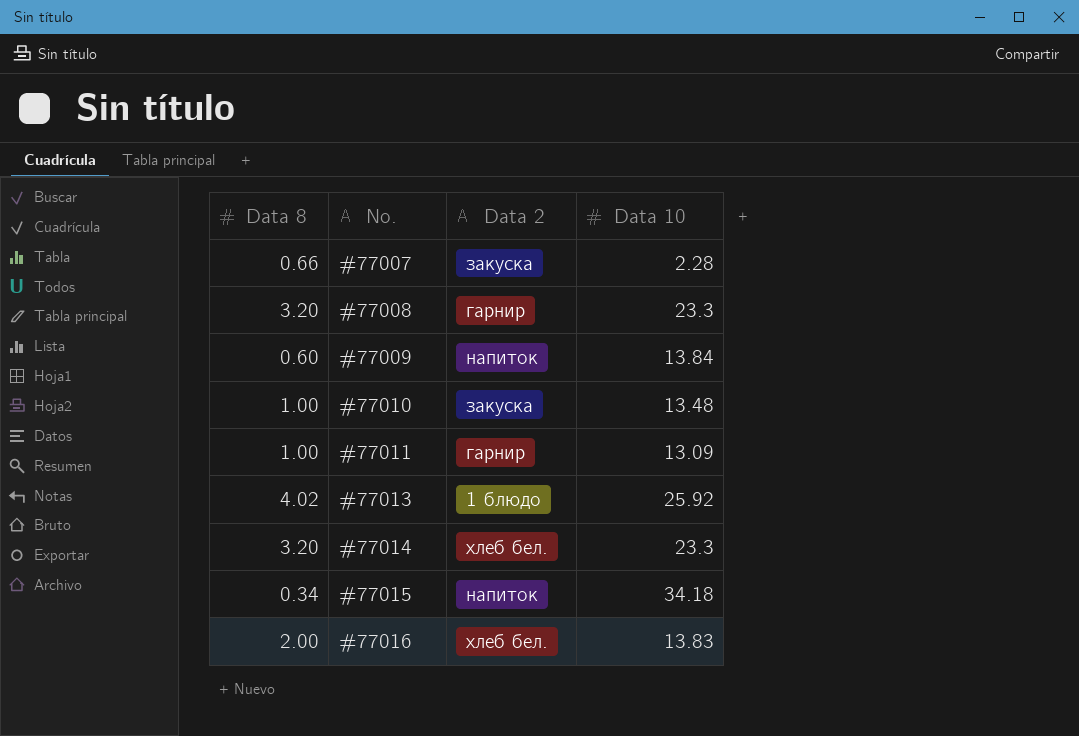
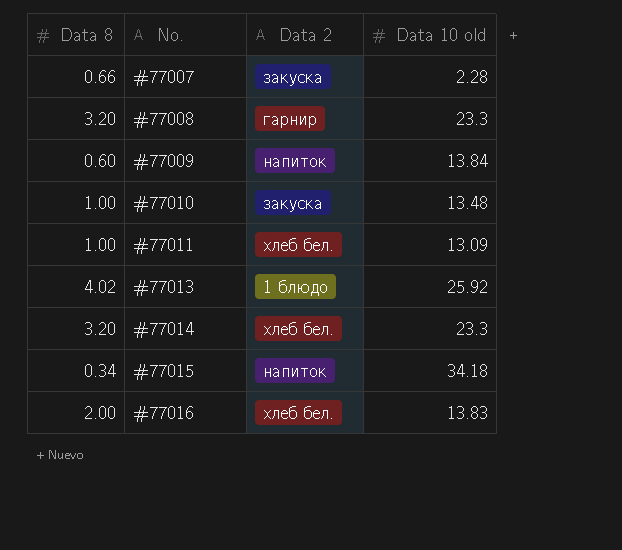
column name: Data 10 -> Data 10 old
#77011 | Data 2: гарнир -> хлеб бел.

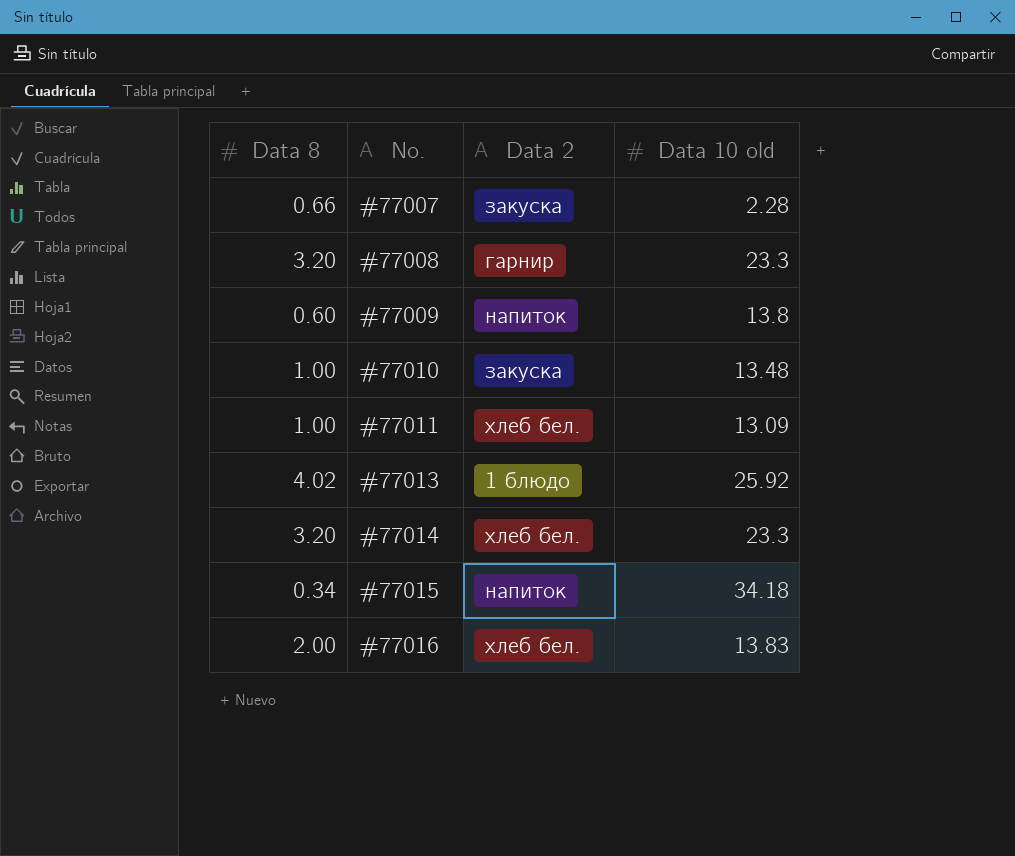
#77009 | Data 10 old: 13.84 -> 13.8

